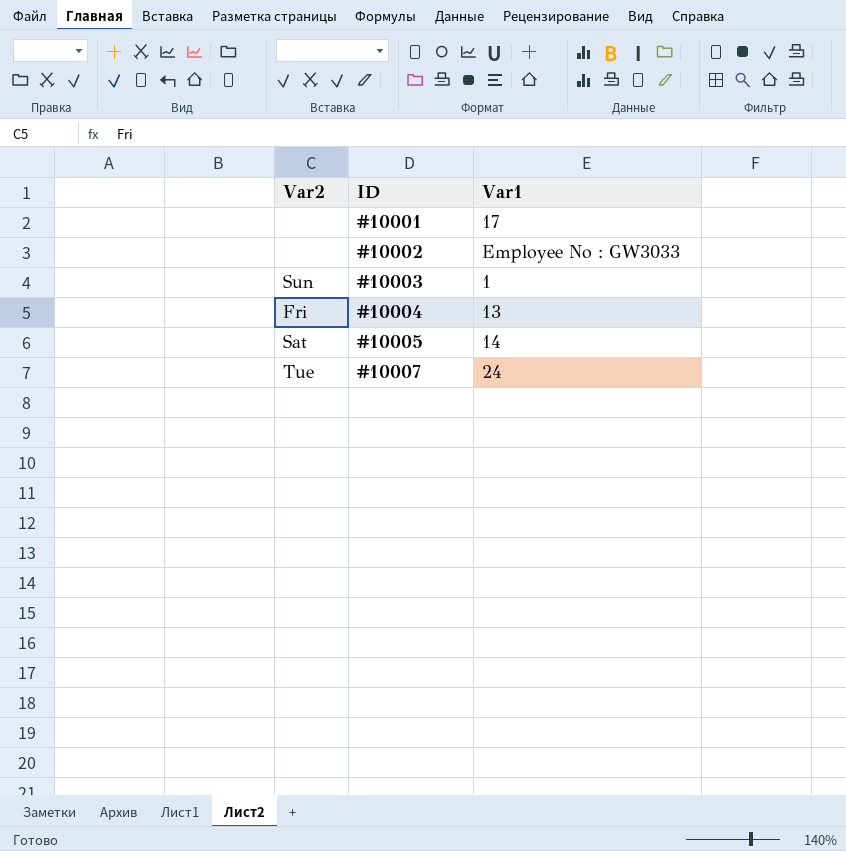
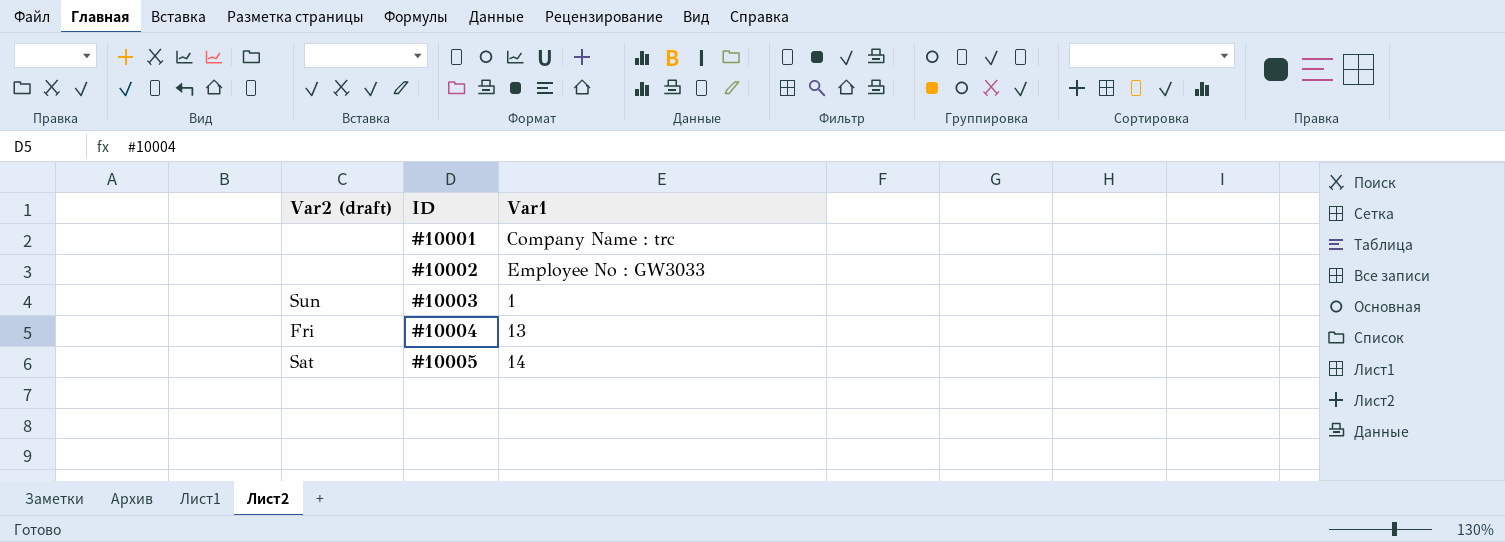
column name: Var2 -> Var2 (draft)
row #10007: Tue | 24 -> none
#10001 | Var1: 17 -> Company Name : trc

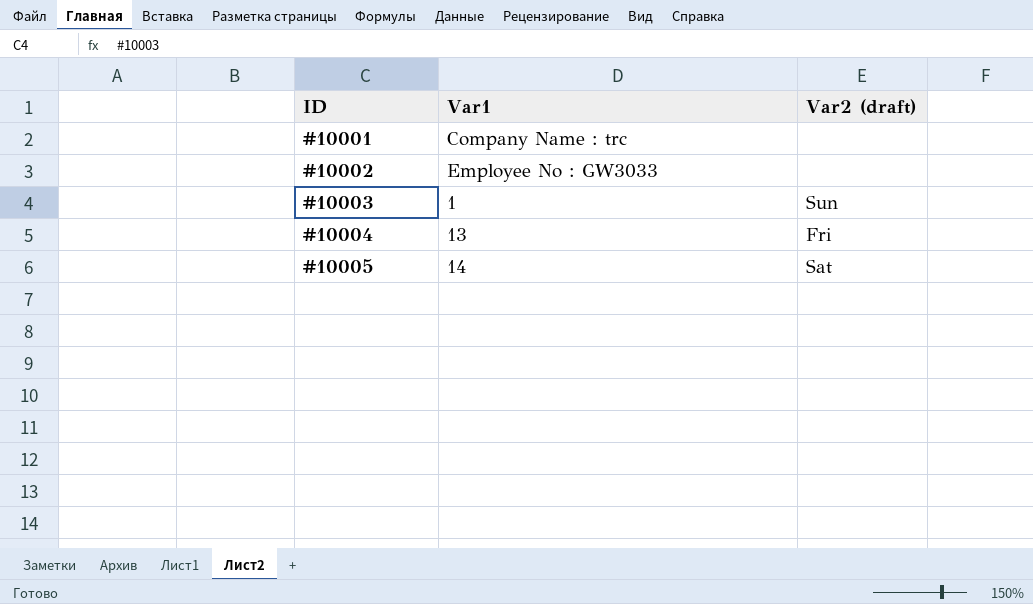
column Var2 (draft) | position: 1 -> 3

